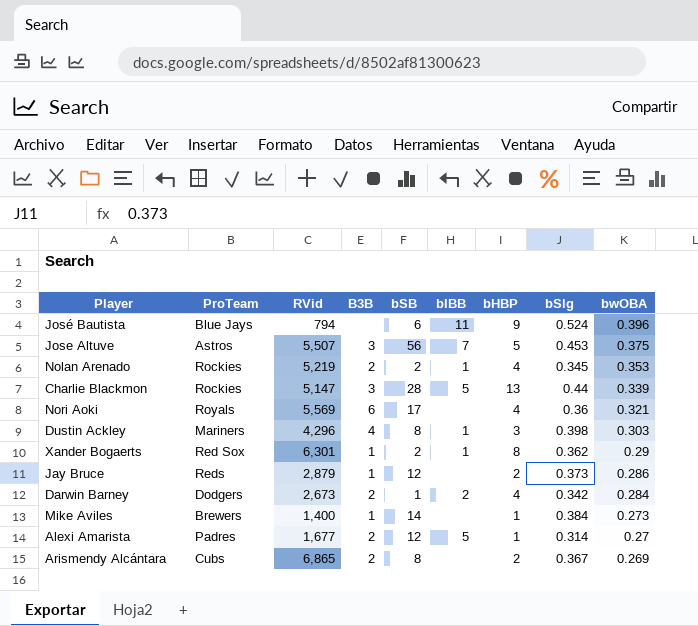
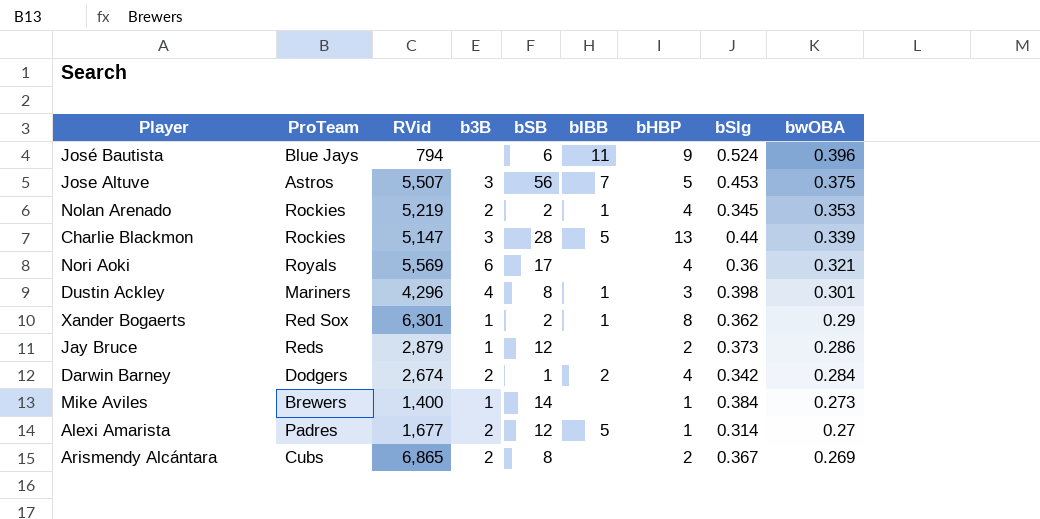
column name: B3B -> b3B
Dustin Ackley | bwOBA: 0.303 -> 0.301
Darwin Barney | RVid: 2,673 -> 2,674

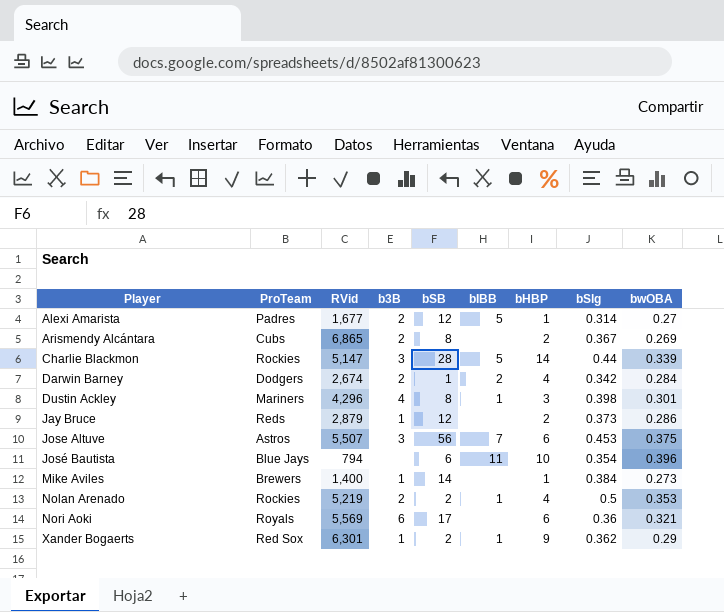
row order: bwOBA descending -> Player ascending
Charlie Blackmon | bHBP: 13 -> 14
Jose Altuve | bHBP: 5 -> 6
José Bautista | bHBP: 9 -> 10
José Bautista | bSlg: 0.524 -> 0.354
Nolan Arenado | bSlg: 0.345 -> 0.5
Nori Aoki | bHBP: 4 -> 6
Xander Bogaerts | bHBP: 8 -> 9

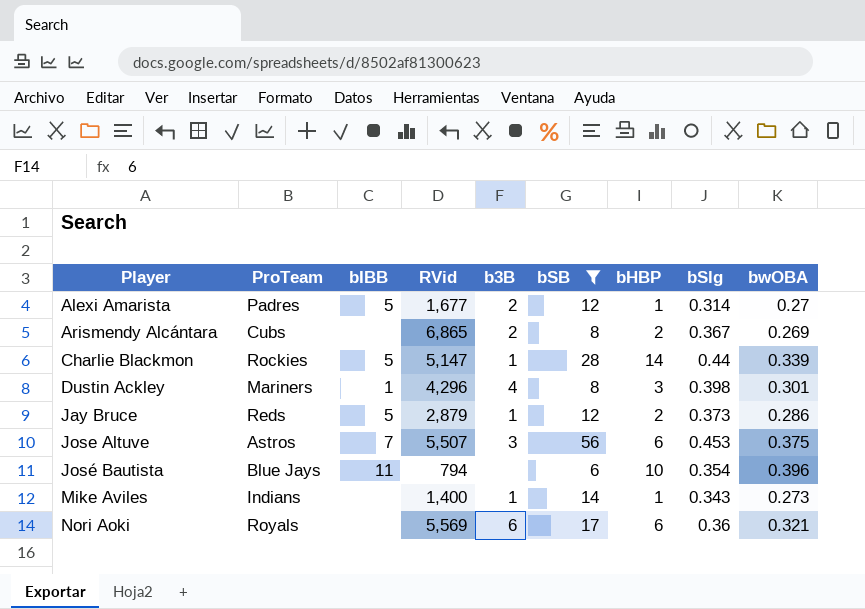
filter: none -> bSB >= 6
column bIBB | position: 6 -> 3
Charlie Blackmon | b3B: 3 -> 1
Jay Bruce | bIBB: none -> 5
Mike Aviles | ProTeam: Brewers -> Indians
Mike Aviles | bSlg: 0.384 -> 0.343

